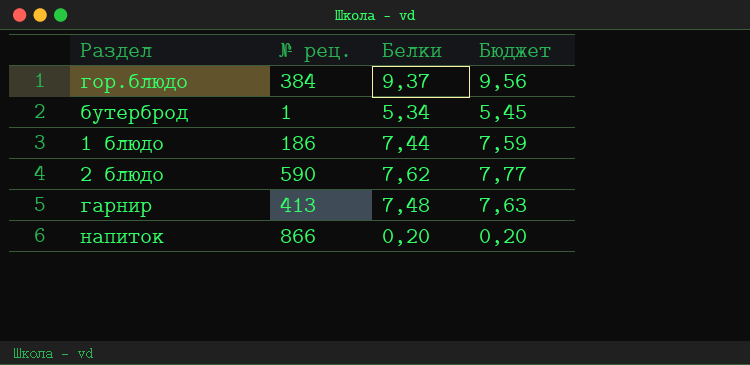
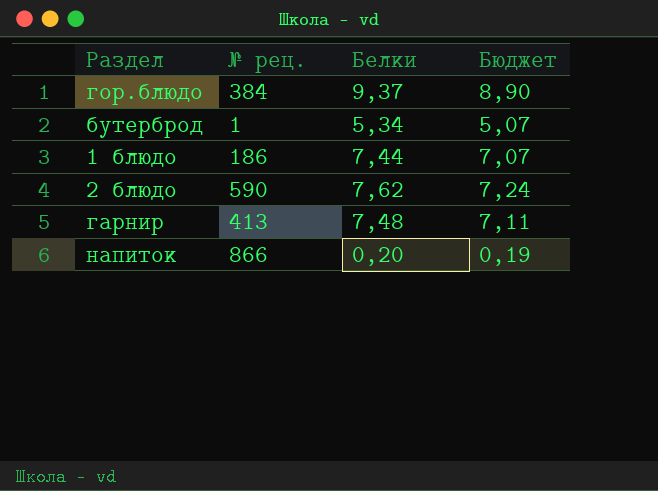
column Бюджет | formula: [Белки] * 1,02 -> [Белки] * 0,95

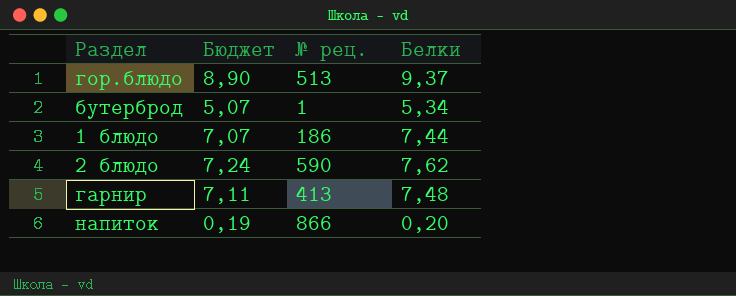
column Бюджет | position: 4 -> 2
гор.блюдо | № рец.: 384 -> 513

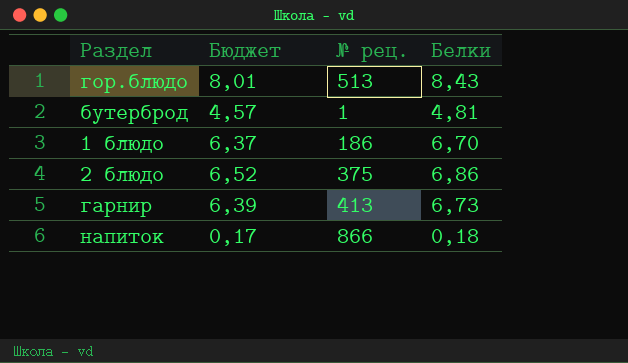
гор.блюдо | Бюджет: 8,90 -> 8,01
гор.блюдо | Белки: 9,37 -> 8,43
бутерброд | Бюджет: 5,07 -> 4,57
бутерброд | Белки: 5,34 -> 4,81
1 блюдо | Бюджет: 7,07 -> 6,37
1 блюдо | Белки: 7,44 -> 6,70
2 блюдо | Бюджет: 7,24 -> 6,52
2 блюдо | № рец.: 590 -> 375
2 блюдо | Белки: 7,62 -> 6,86
гарнир | Бюджет: 7,11 -> 6,39
гарнир | Белки: 7,48 -> 6,73
напиток | Бюджет: 0,19 -> 0,17
напиток | Белки: 0,20 -> 0,18

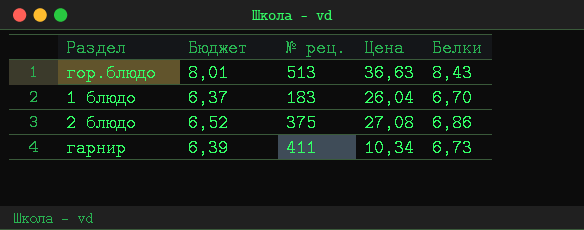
column Цена | position: none -> 4
row бутерброд: 4,57 | 1 | 4,81 -> none
row напиток: 0,17 | 866 | 0,18 -> none
1 блюдо | № рец.: 186 -> 183
гарнир | № рец.: 413 -> 411

